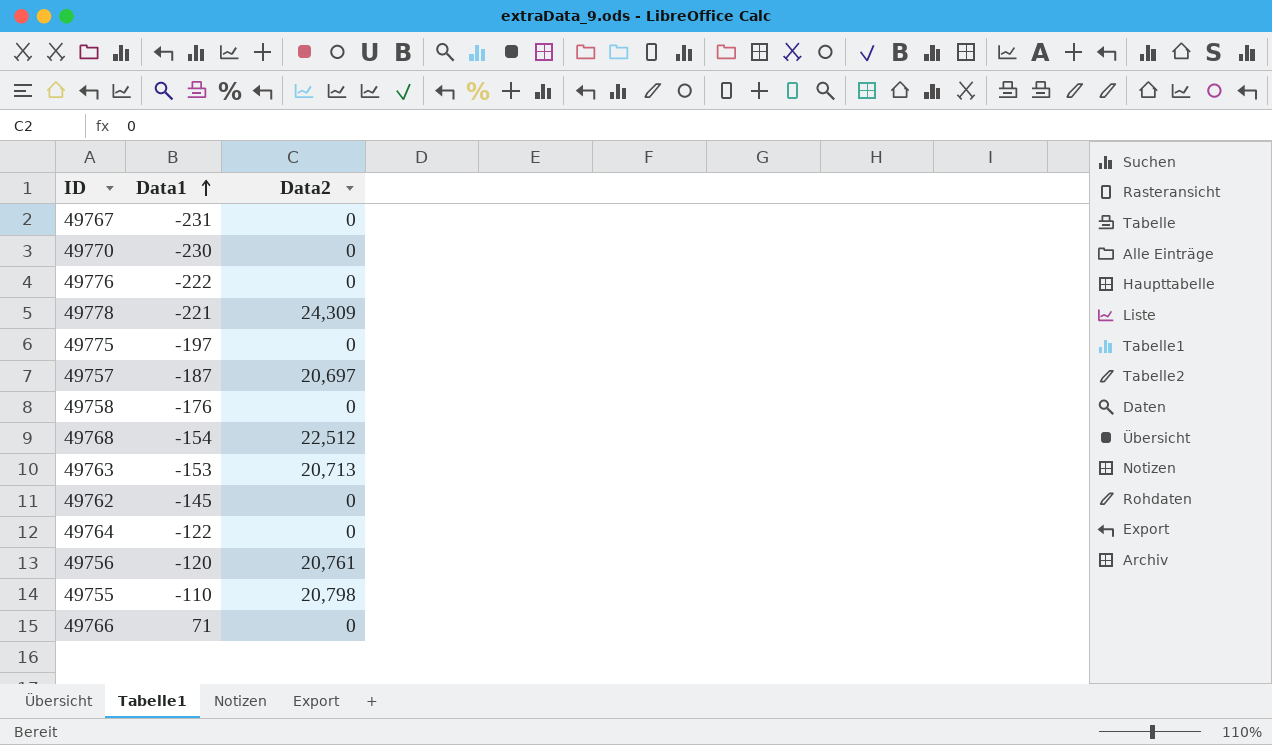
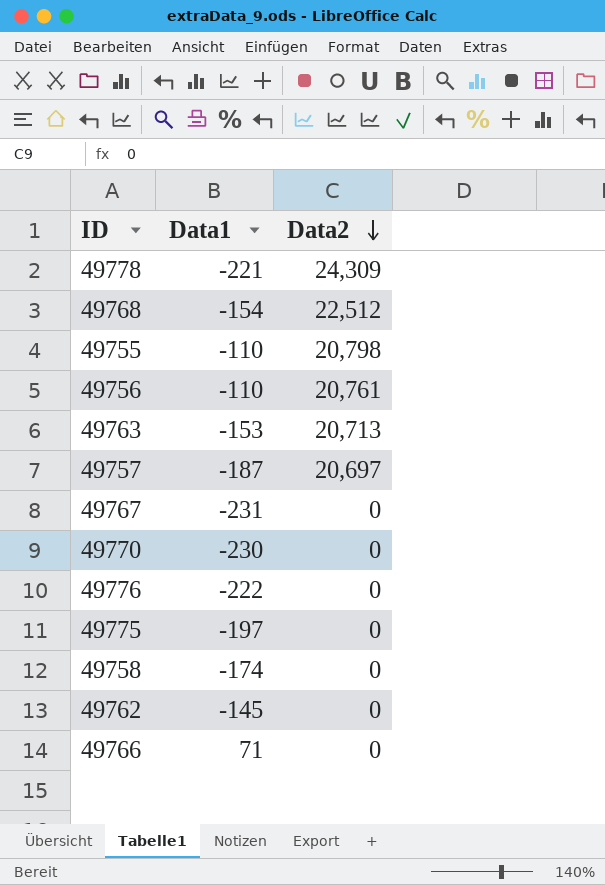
row order: Data1 ascending -> Data2 descending
row 49764: -122 | 0 -> none
49756 | Data1: -120 -> -110
49758 | Data1: -176 -> -174

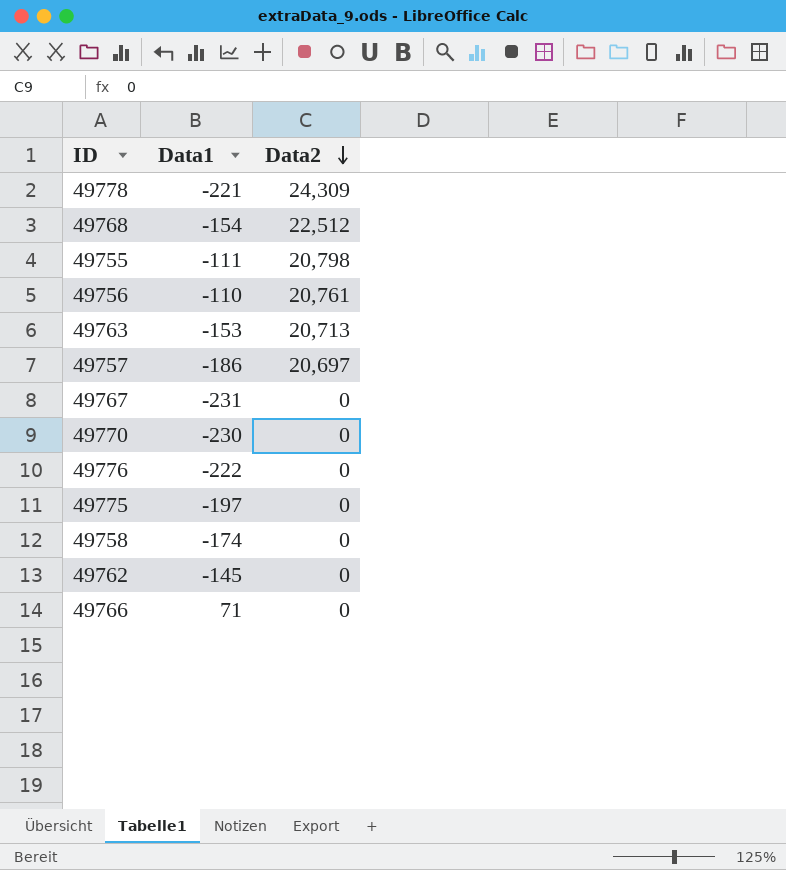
49755 | Data1: -110 -> -111
49757 | Data1: -187 -> -186

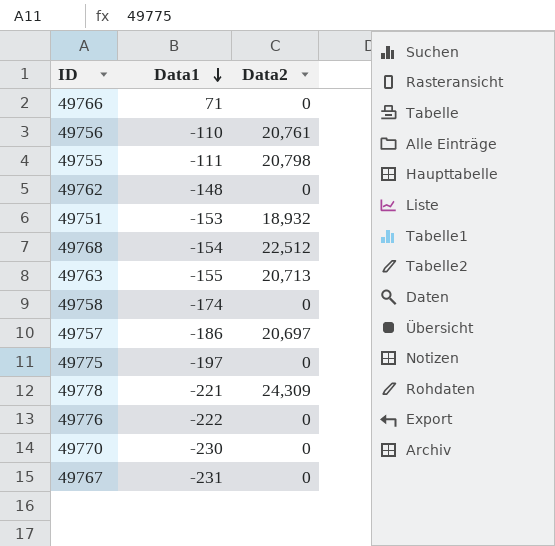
row order: Data2 descending -> Data1 descending
49762 | Data1: -145 -> -148
row 49751: none -> -153 | 18,932
49763 | Data1: -153 -> -155

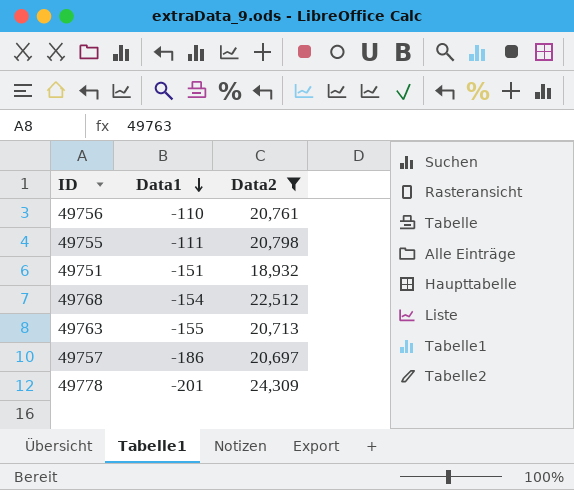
filter: none -> Data2 != 0
49751 | Data1: -153 -> -151
49778 | Data1: -221 -> -201

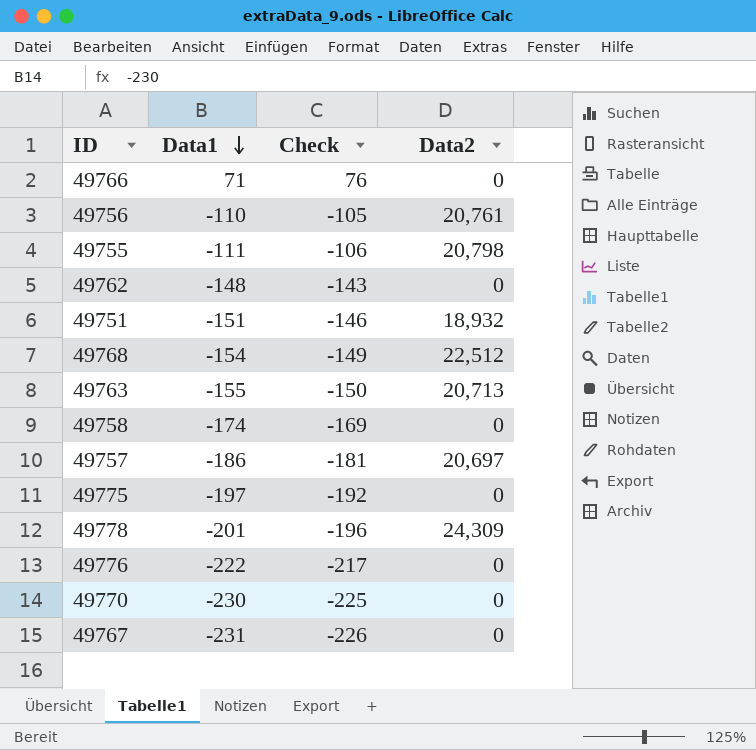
filter: Data2 != 0 -> none
column Check | formula: none -> [Data1] + 5

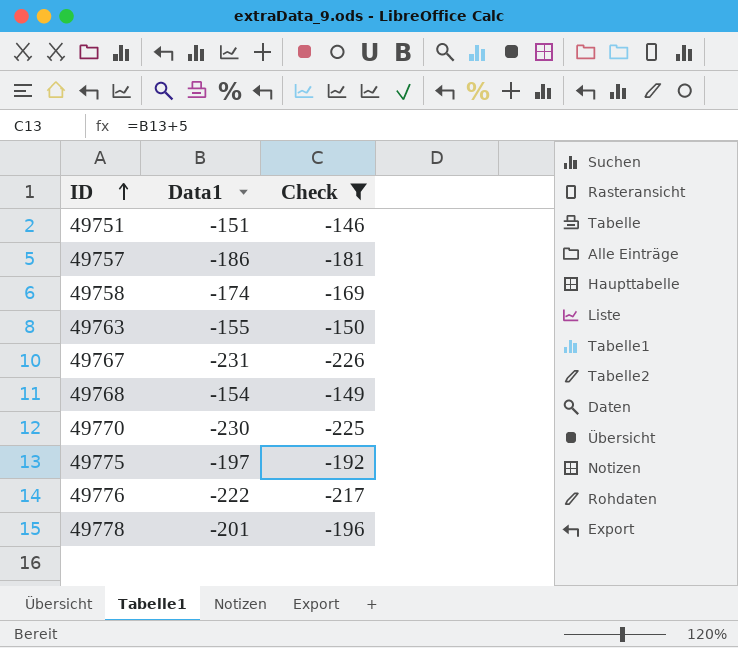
filter: none -> Check <= -146
row order: Data1 descending -> ID ascending
column Data2 | position: 4 -> none

